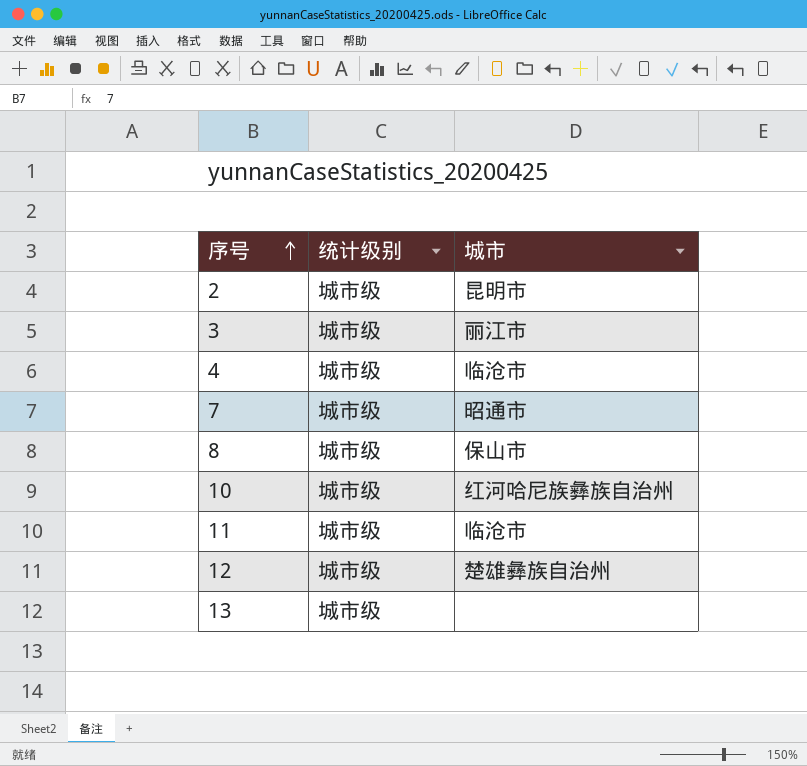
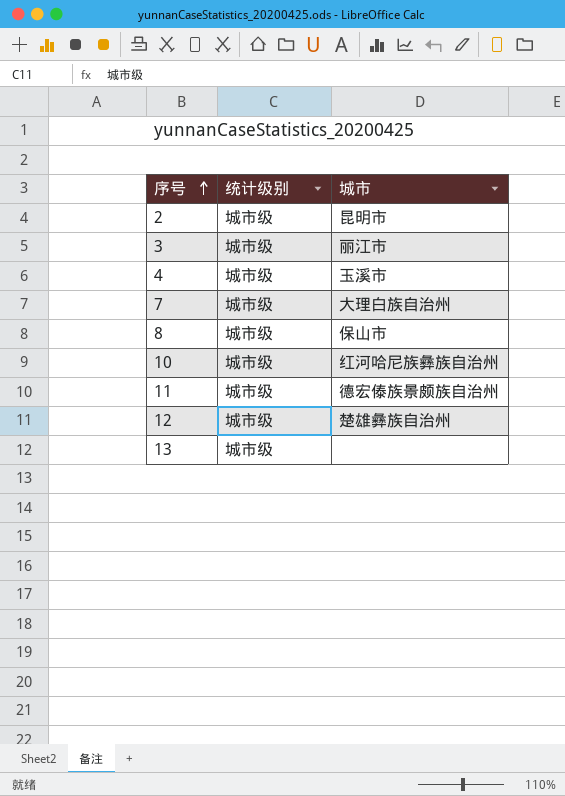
4 | 城市: 临沧市 -> 玉溪市
7 | 城市: 昭通市 -> 大理白族自治州
11 | 城市: 临沧市 -> 德宏傣族景颇族自治州

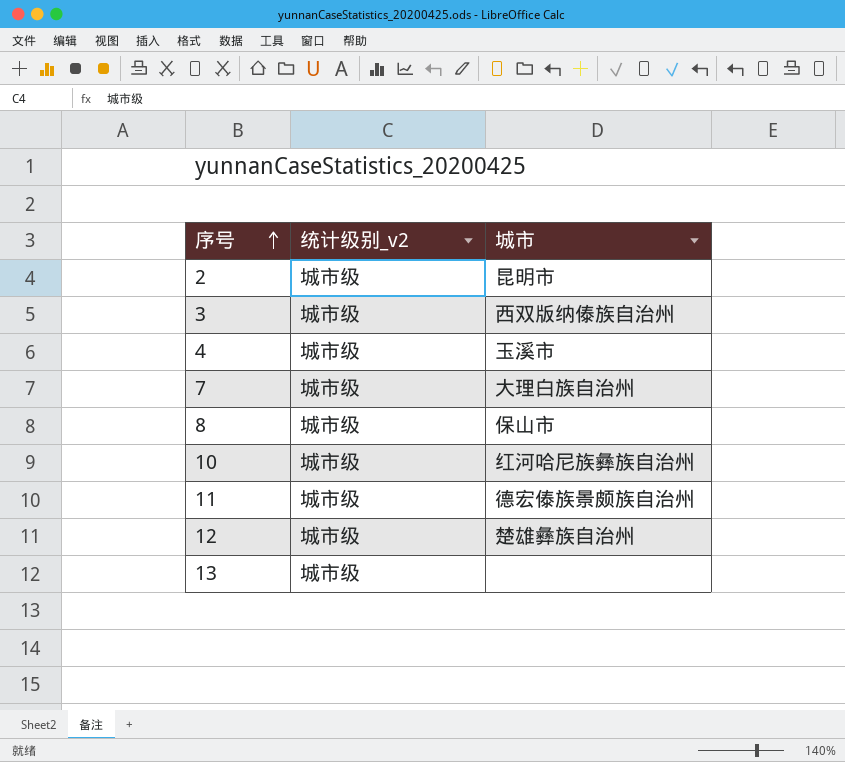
column name: 统计级别 -> 统计级别_v2
3 | 城市: 丽江市 -> 西双版纳傣族自治州

